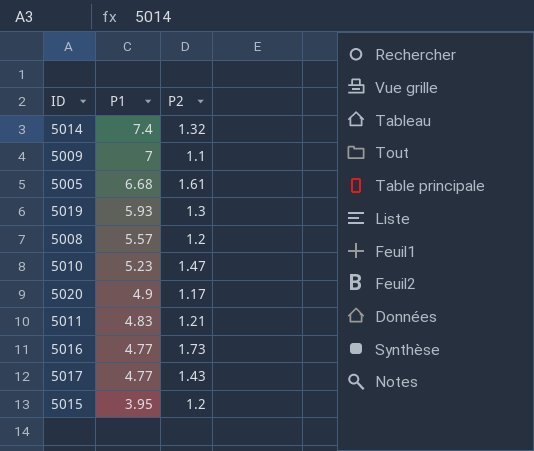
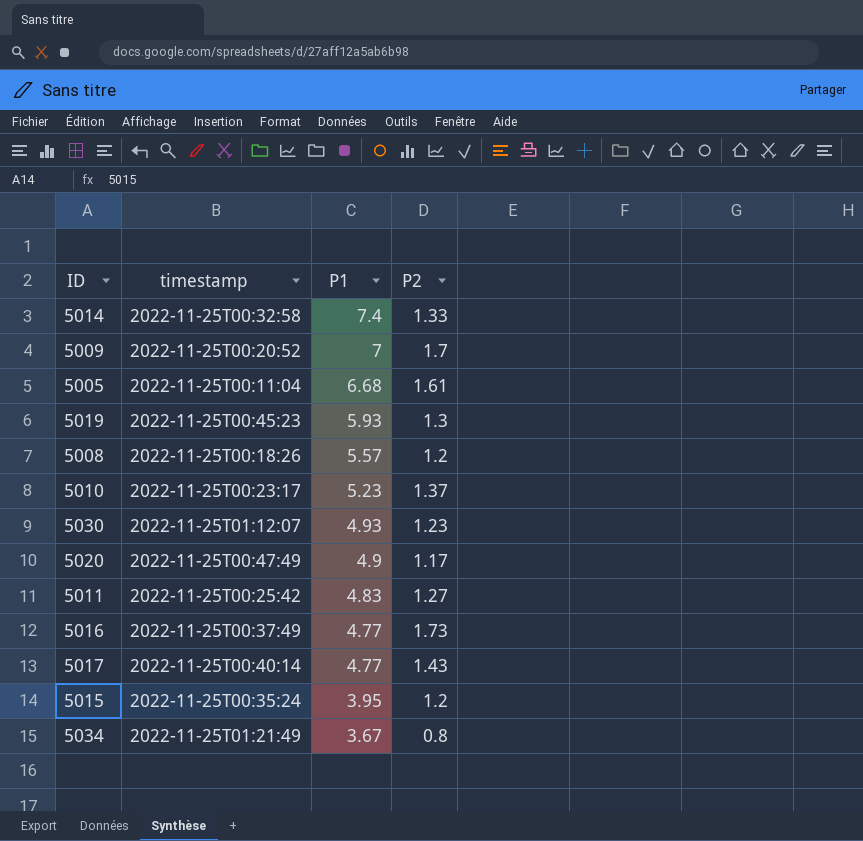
column timestamp | position: none -> 2
5014 | P2: 1.32 -> 1.33
5009 | P2: 1.1 -> 1.7
5010 | P2: 1.47 -> 1.37
row 5030: none -> 2022-11-25T01:12:07 | 4.93 | 1.23
5011 | P2: 1.21 -> 1.27
row 5034: none -> 2022-11-25T01:21:49 | 3.67 | 0.8

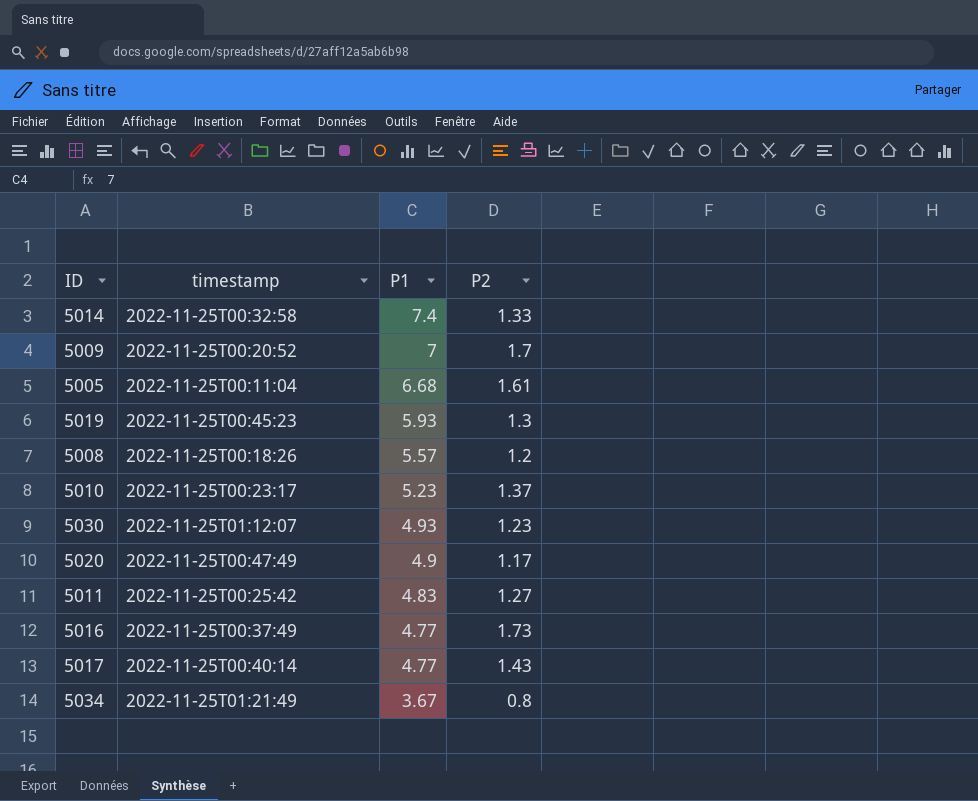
row 5015: 2022-11-25T00:35:24 | 3.95 | 1.2 -> none

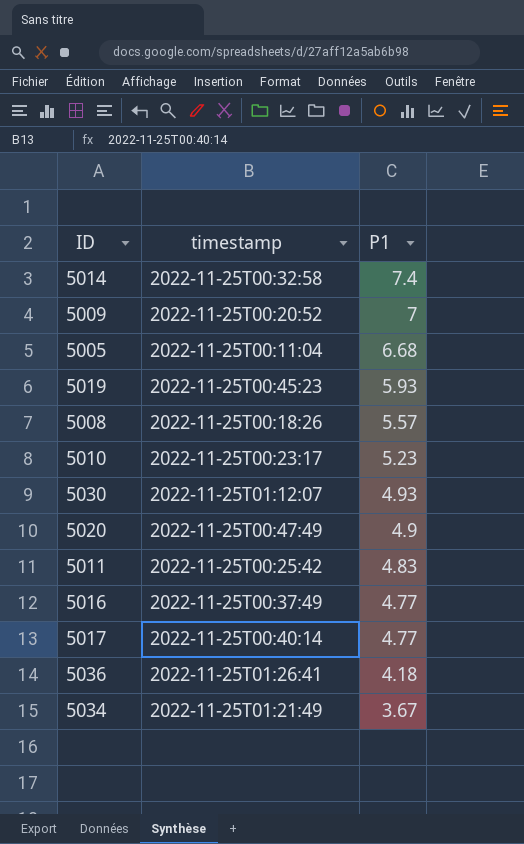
column P2 | position: 4 -> none
row 5036: none -> 2022-11-25T01:26:41 | 4.18

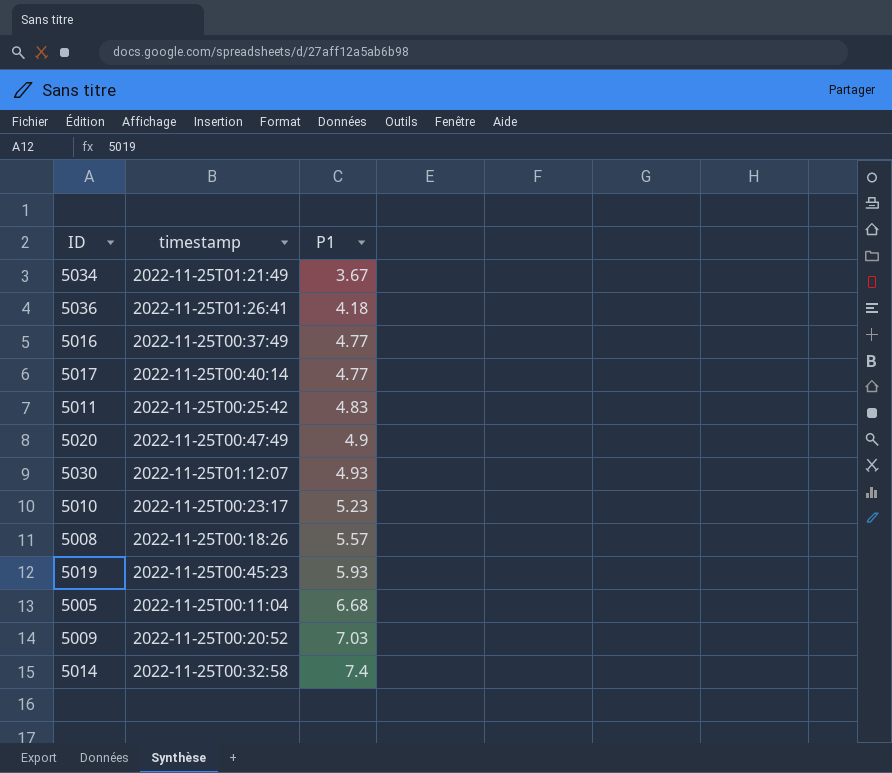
row order: P1 descending -> P1 ascending
5009 | P1: 7 -> 7.03

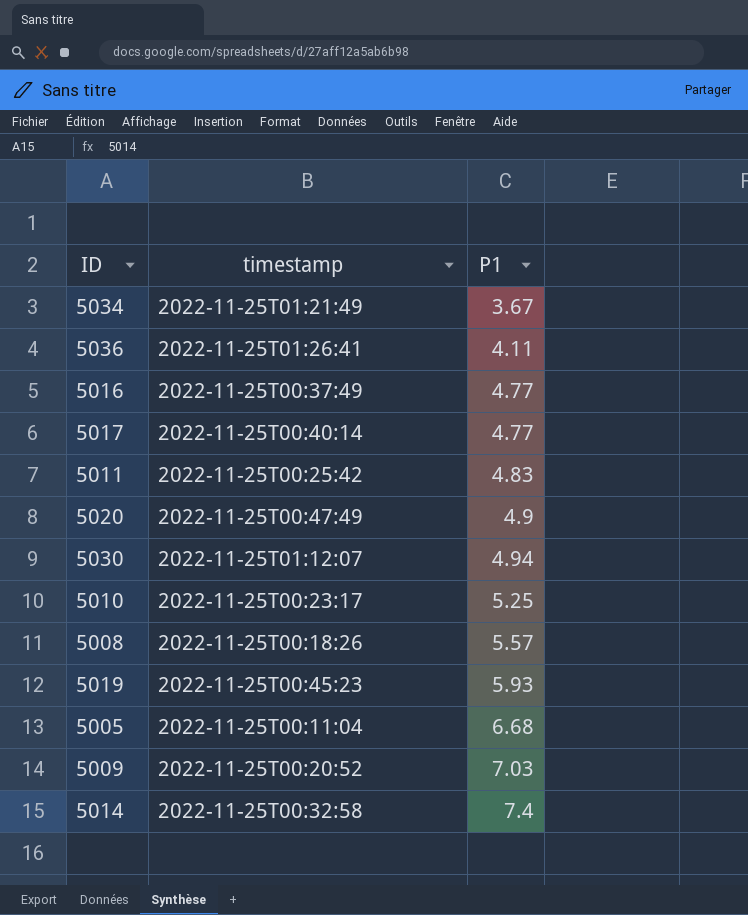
5036 | P1: 4.18 -> 4.11
5030 | P1: 4.93 -> 4.94
5010 | P1: 5.23 -> 5.25

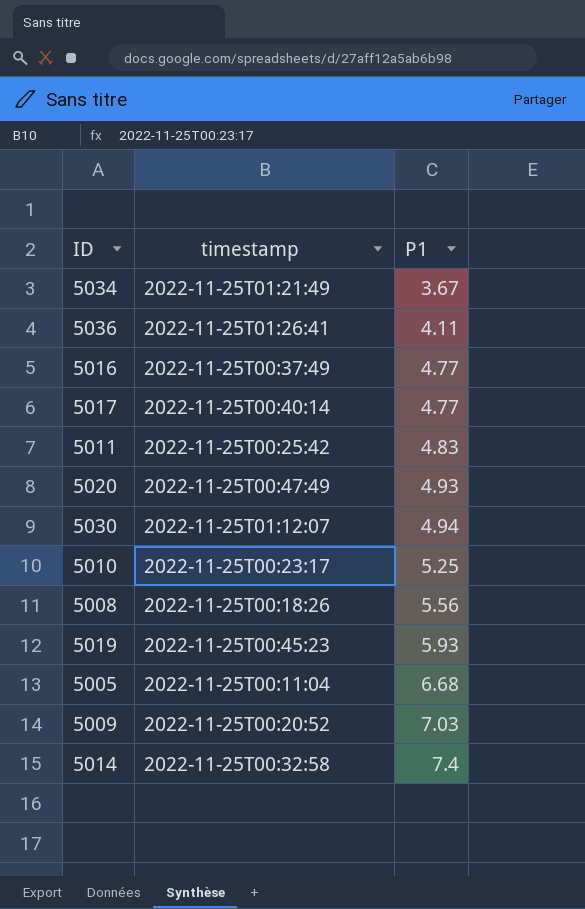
5020 | P1: 4.9 -> 4.93
5008 | P1: 5.57 -> 5.56

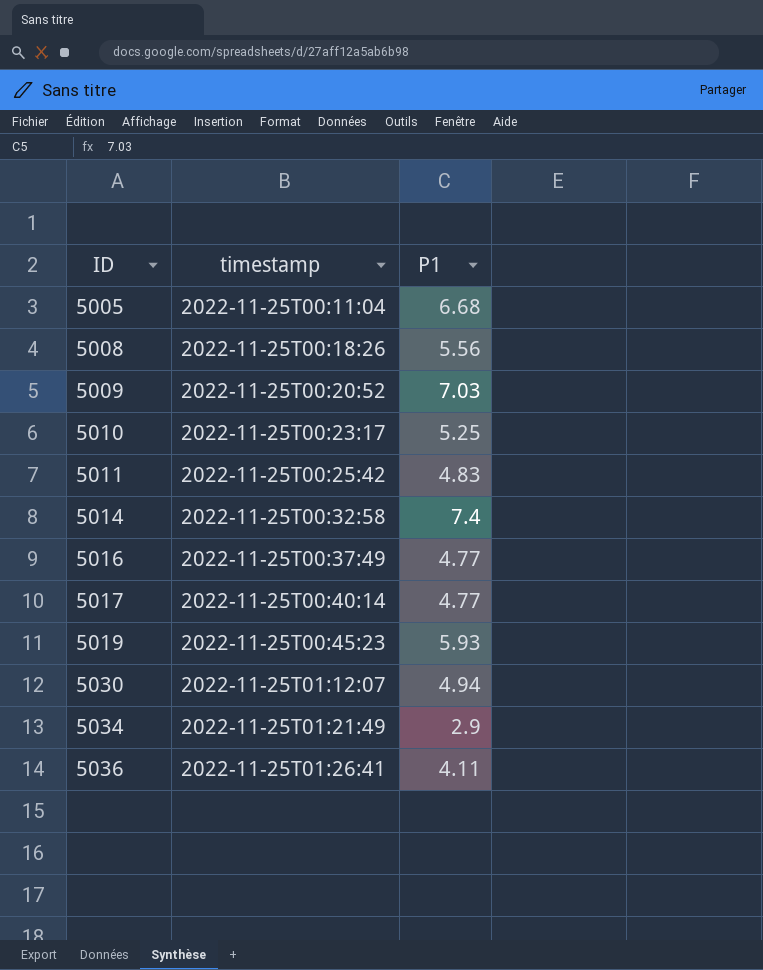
row order: P1 ascending -> ID ascending
row 5020: 2022-11-25T00:47:49 | 4.93 -> none
5034 | P1: 3.67 -> 2.9

